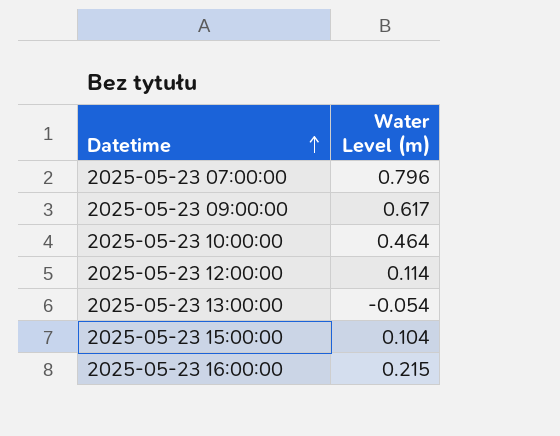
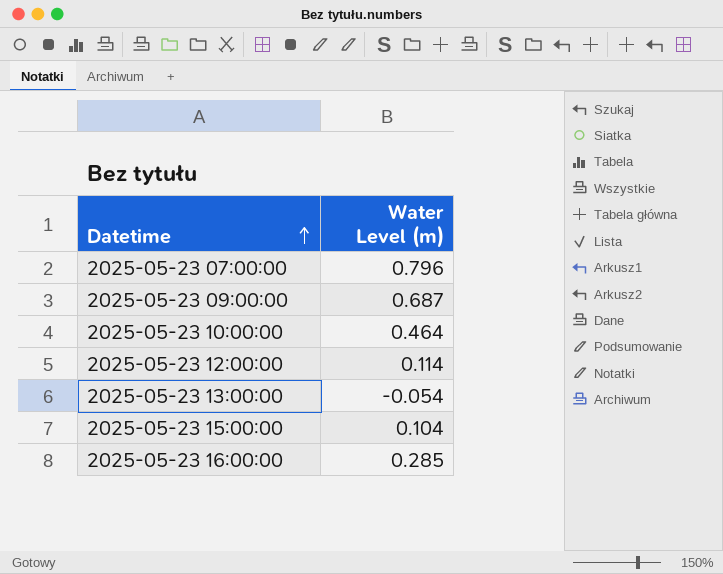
2025-05-23 09:00:00 | Water Level (m): 0.617 -> 0.687
2025-05-23 16:00:00 | Water Level (m): 0.215 -> 0.285

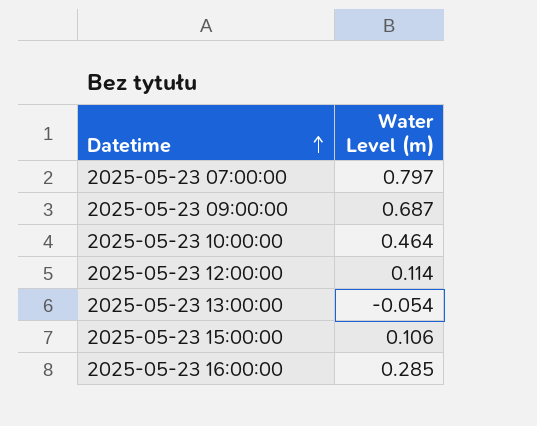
2025-05-23 07:00:00 | Water Level (m): 0.796 -> 0.797
2025-05-23 15:00:00 | Water Level (m): 0.104 -> 0.106

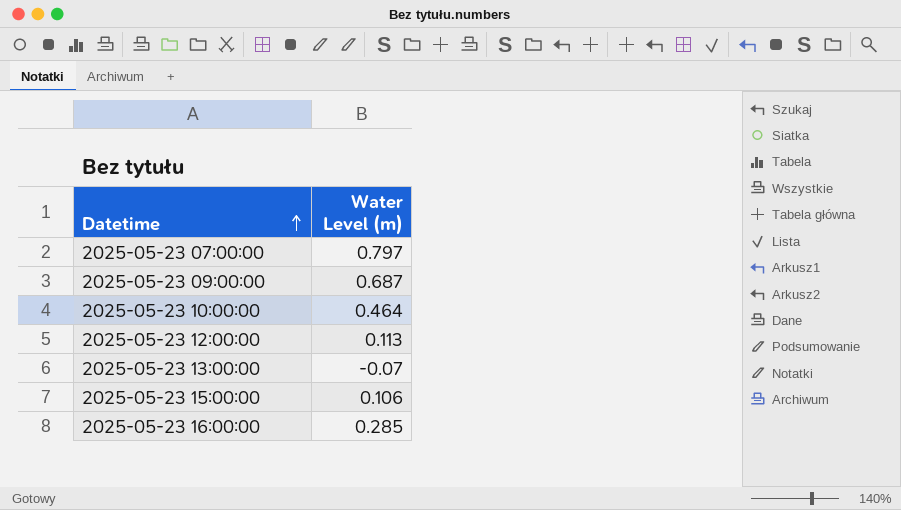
2025-05-23 12:00:00 | Water Level (m): 0.114 -> 0.113
2025-05-23 13:00:00 | Water Level (m): -0.054 -> -0.07

